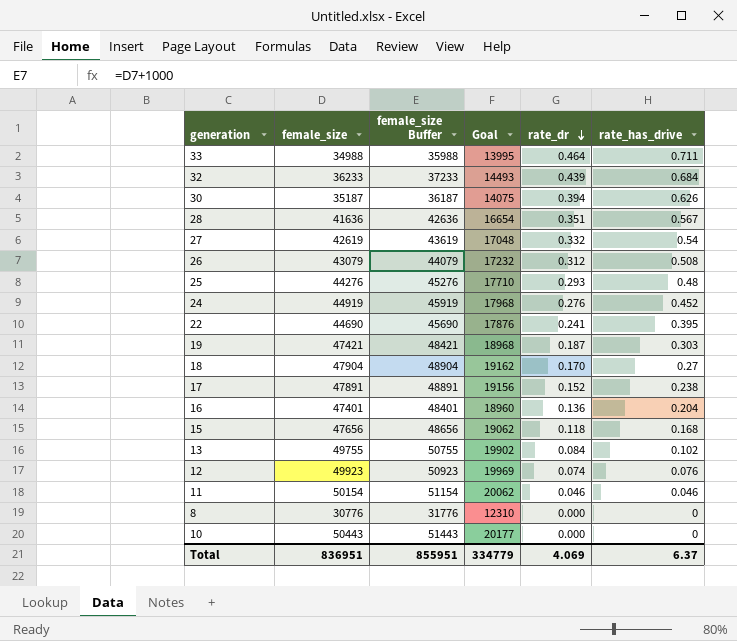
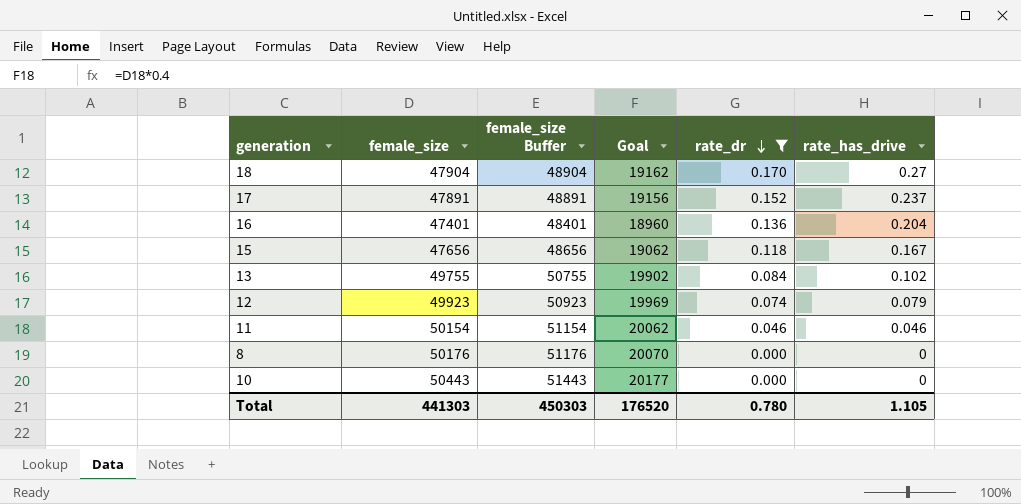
filter: none -> rate_dr <= 0.170
17 | rate_has_drive: 0.238 -> 0.237
15 | rate_has_drive: 0.168 -> 0.167
12 | rate_has_drive: 0.076 -> 0.079
8 | female_size: 30776 -> 50176
8 | female_size Buffer: 31776 -> 51176
8 | Goal: 12310 -> 20070
Total | female_size: 836951 -> 441303
Total | female_size Buffer: 855951 -> 450303
Total | Goal: 334779 -> 176520
Total | rate_dr: 4.069 -> 0.780
Total | rate_has_drive: 6.37 -> 1.105

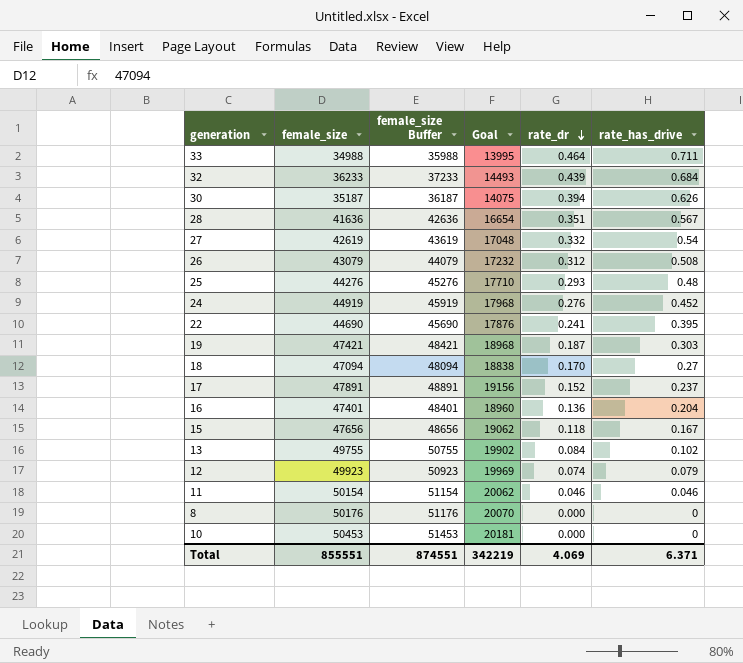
filter: rate_dr <= 0.170 -> none
18 | female_size: 47904 -> 47094
18 | female_size Buffer: 48904 -> 48094
18 | Goal: 19162 -> 18838
10 | female_size: 50443 -> 50453
10 | female_size Buffer: 51443 -> 51453
10 | Goal: 20177 -> 20181
Total | female_size: 441303 -> 855551
Total | female_size Buffer: 450303 -> 874551
Total | Goal: 176520 -> 342219
Total | rate_dr: 0.780 -> 4.069
Total | rate_has_drive: 1.105 -> 6.371

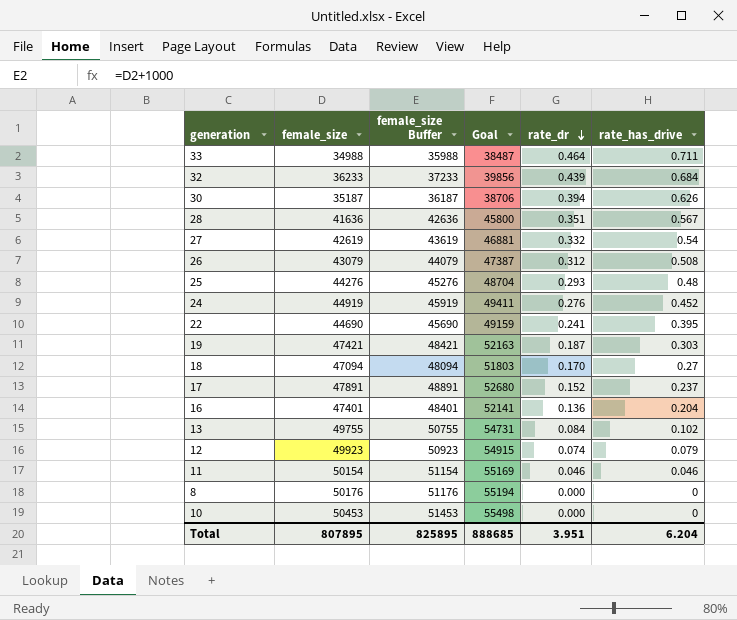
column Goal | formula: [female_size] * 0.4 -> [female_size] * 1.1
row 15: 47656 | 48656 | 19062 | 0.118 | 0.167 -> none
Total | female_size: 855551 -> 807895
Total | female_size Buffer: 874551 -> 825895
Total | Goal: 342219 -> 888685
Total | rate_dr: 4.069 -> 3.951
Total | rate_has_drive: 6.371 -> 6.204

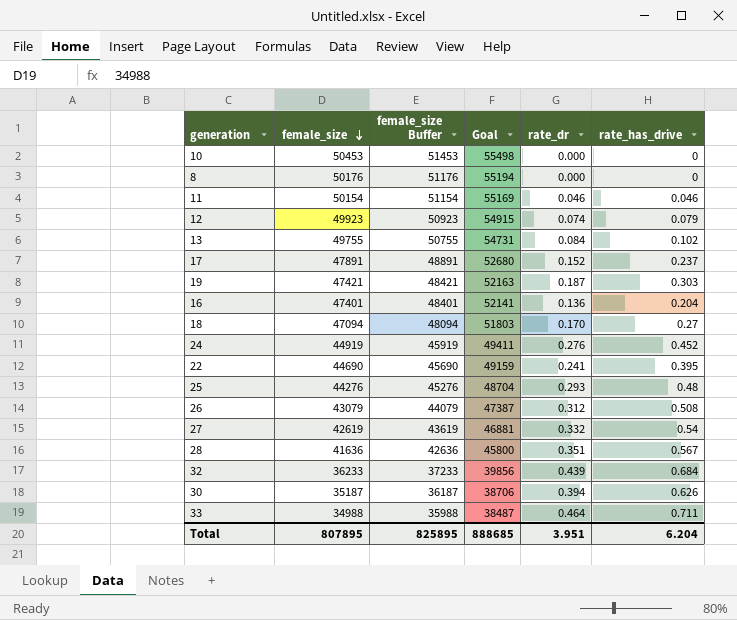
row order: rate_dr descending -> female_size descending

